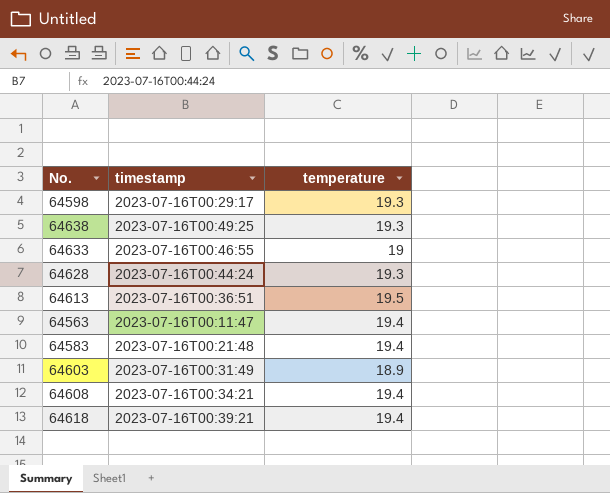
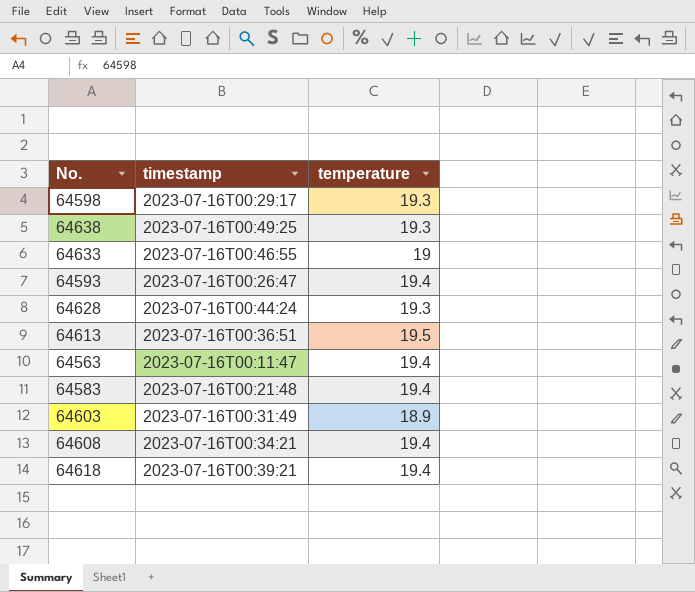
row 64593: none -> 2023-07-16T00:26:47 | 19.4

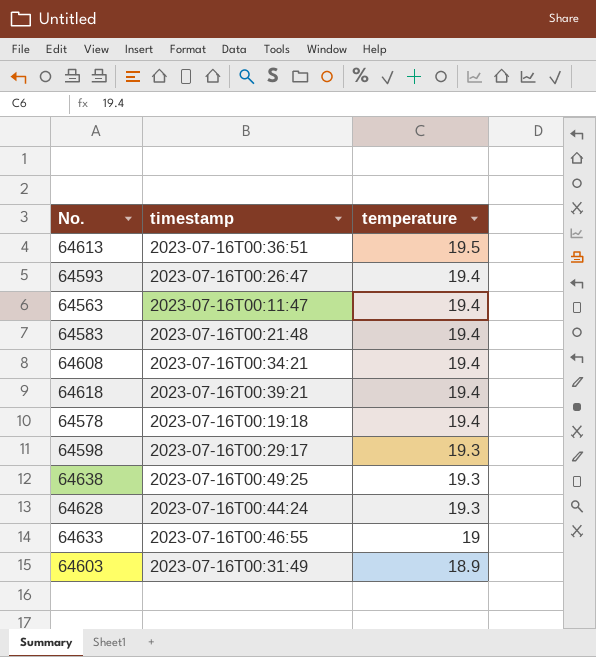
row order: none -> temperature descending
row 64578: none -> 2023-07-16T00:19:18 | 19.4

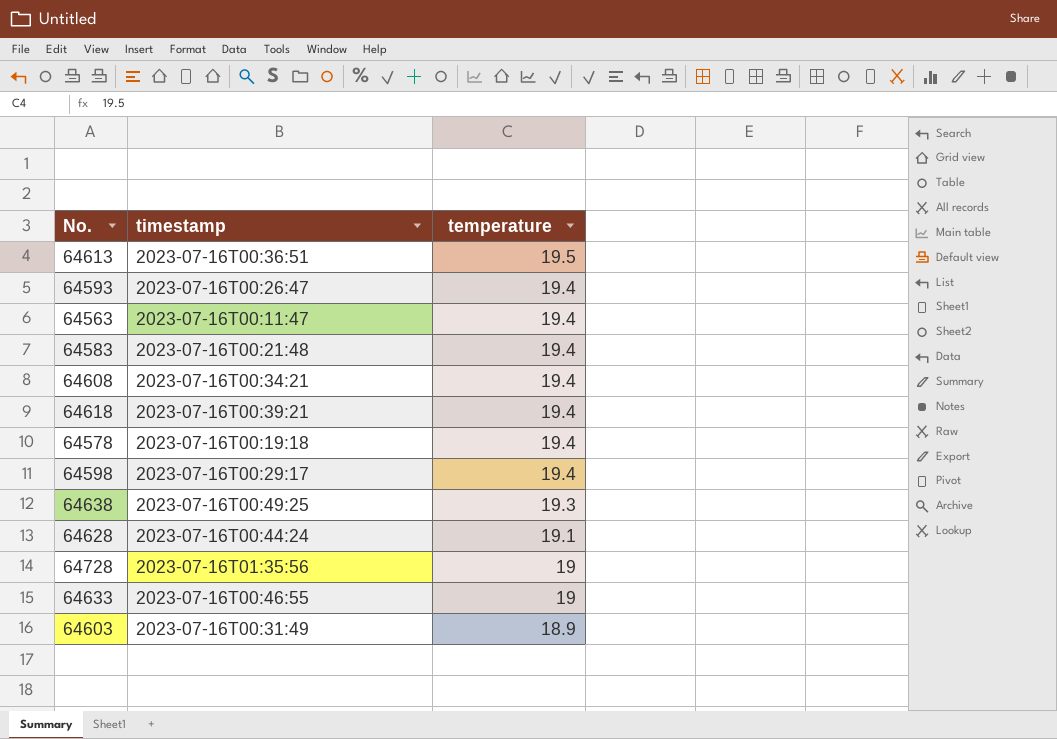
64598 | temperature: 19.3 -> 19.4
64628 | temperature: 19.3 -> 19.1
row 64728: none -> 2023-07-16T01:35:56 | 19

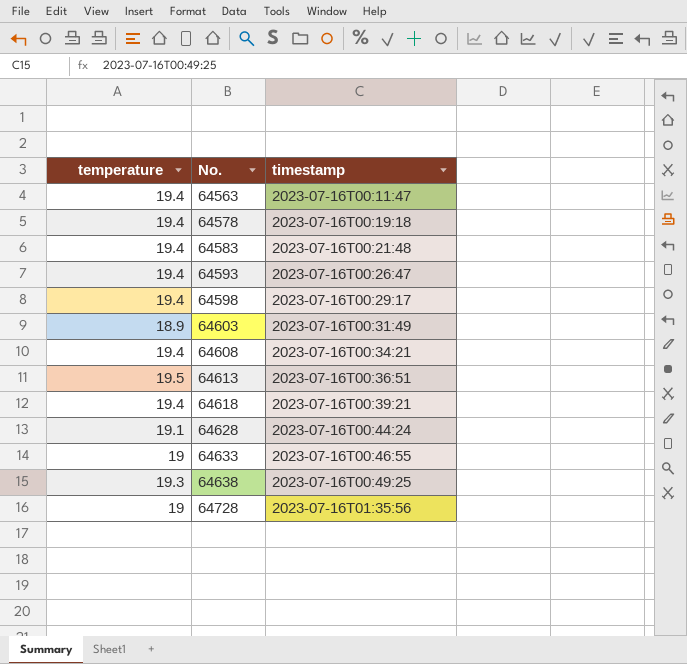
row order: temperature descending -> No. ascending
column temperature | position: 3 -> 1

